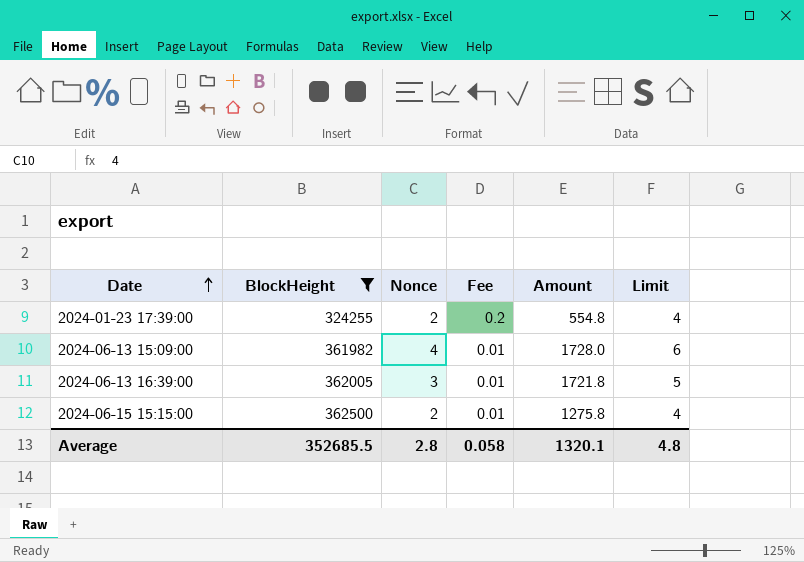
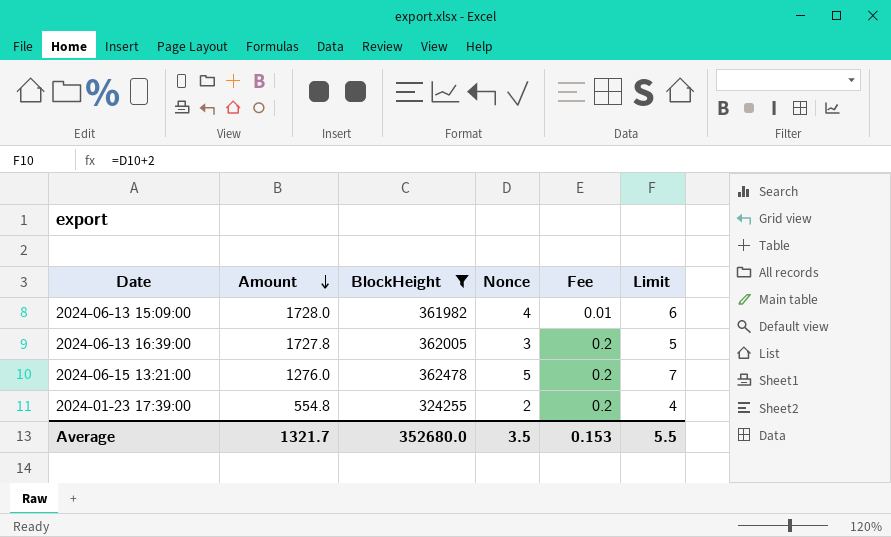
row order: Date ascending -> Amount descending
column Amount | position: 5 -> 2
row 2024-06-15 15:15:00: 362500 | 2 | 0.01 | 1275.8 | 4 -> none
2024-06-13 16:39:00 | Amount: 1721.8 -> 1727.8
2024-06-13 16:39:00 | Fee: 0.01 -> 0.2
row 2024-06-15 13:21:00: none -> 1276.0 | 362478 | 5 | 0.2 | 7
Average | Amount: 1320.1 -> 1321.7
Average | BlockHeight: 352685.5 -> 352680.0
Average | Nonce: 2.8 -> 3.5
Average | Fee: 0.058 -> 0.153
Average | Limit: 4.8 -> 5.5

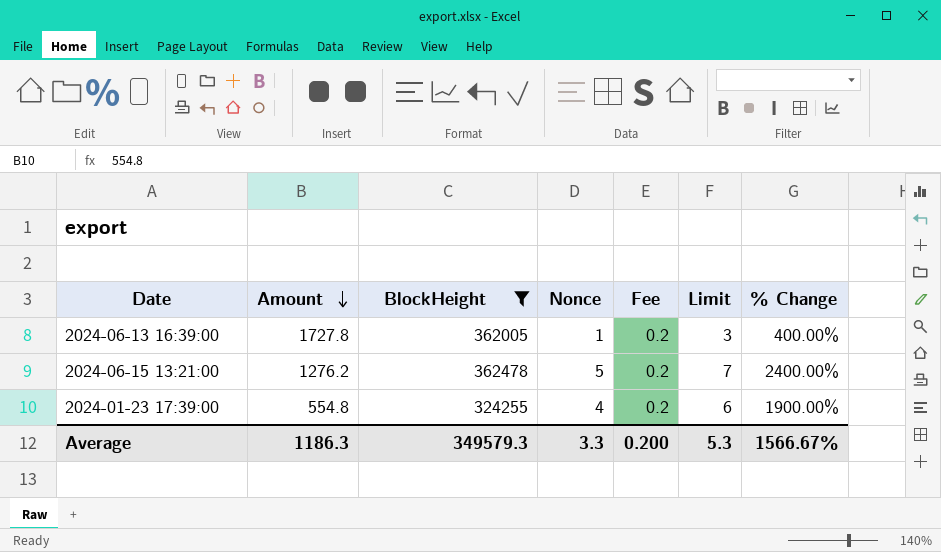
column % Change | formula: none -> ([Nonce] - [Fee]) / [Fee]
row 2024-06-13 15:09:00: 1728.0 | 361982 | 4 | 0.01 | 6 -> none
2024-06-13 16:39:00 | Nonce: 3 -> 1
2024-06-13 16:39:00 | Limit: 5 -> 3
2024-06-15 13:21:00 | Amount: 1276.0 -> 1276.2
2024-01-23 17:39:00 | Nonce: 2 -> 4
2024-01-23 17:39:00 | Limit: 4 -> 6
Average | Amount: 1321.7 -> 1186.3
Average | BlockHeight: 352680.0 -> 349579.3
Average | Nonce: 3.5 -> 3.3
Average | Fee: 0.153 -> 0.200
Average | Limit: 5.5 -> 5.3

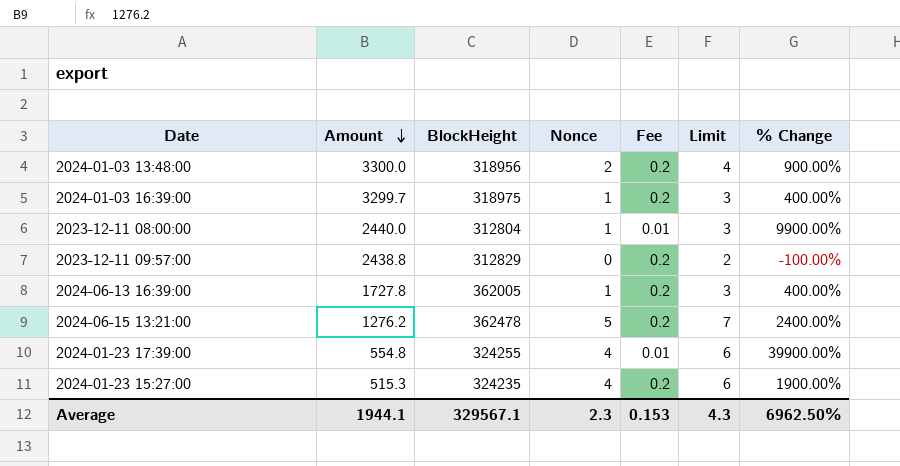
filter: BlockHeight >= 324255 -> none
2024-01-23 17:39:00 | Fee: 0.2 -> 0.01
2024-01-23 17:39:00 | % Change: 1900.00% -> 39900.00%
Average | Amount: 1186.3 -> 1944.1
Average | BlockHeight: 349579.3 -> 329567.1
Average | Nonce: 3.3 -> 2.3
Average | Fee: 0.200 -> 0.153
Average | Limit: 5.3 -> 4.3
Average | % Change: 1566.67% -> 6962.50%

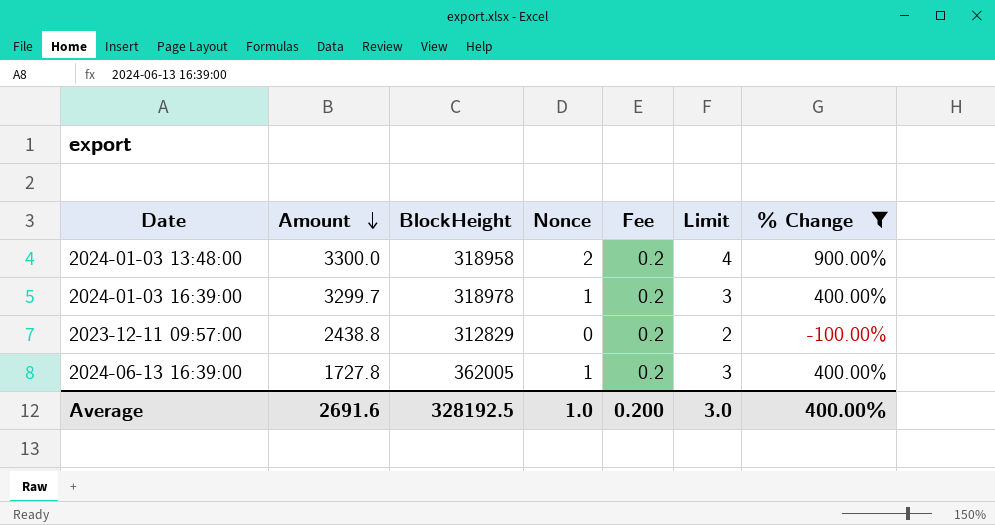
filter: none -> % Change <= 900.00%
2024-01-03 13:48:00 | BlockHeight: 318956 -> 318958
2024-01-03 16:39:00 | BlockHeight: 318975 -> 318978
Average | Amount: 1944.1 -> 2691.6
Average | BlockHeight: 329567.1 -> 328192.5
Average | Nonce: 2.3 -> 1.0
Average | Fee: 0.153 -> 0.200
Average | Limit: 4.3 -> 3.0
Average | % Change: 6962.50% -> 400.00%

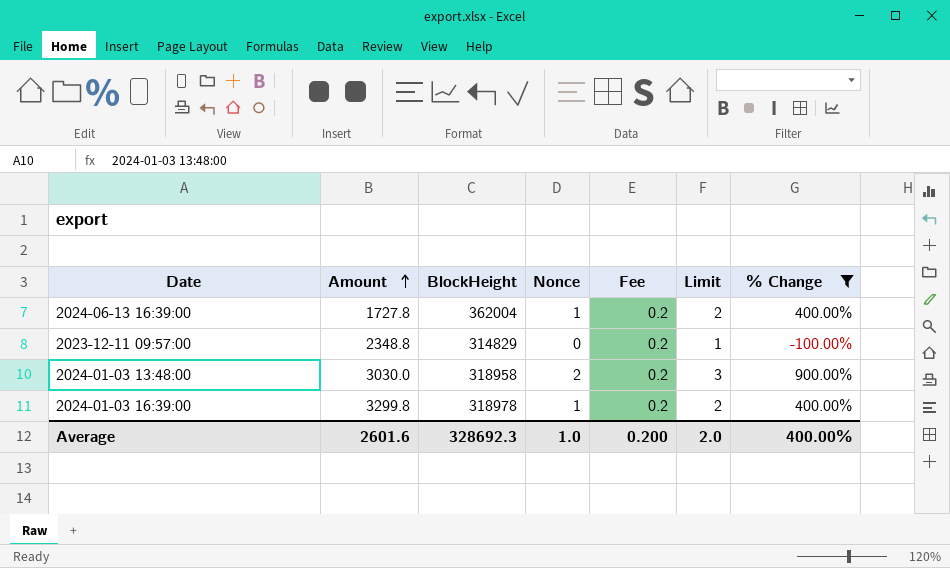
row order: Amount descending -> Amount ascending
column Limit | formula: [Nonce] + 2 -> [Nonce] + 1
2024-06-13 16:39:00 | BlockHeight: 362005 -> 362004
2023-12-11 09:57:00 | Amount: 2438.8 -> 2348.8
2023-12-11 09:57:00 | BlockHeight: 312829 -> 314829
2024-01-03 13:48:00 | Amount: 3300.0 -> 3030.0
2024-01-03 16:39:00 | Amount: 3299.7 -> 3299.8
Average | Amount: 2691.6 -> 2601.6
Average | BlockHeight: 328192.5 -> 328692.3
Average | Limit: 3.0 -> 2.0

